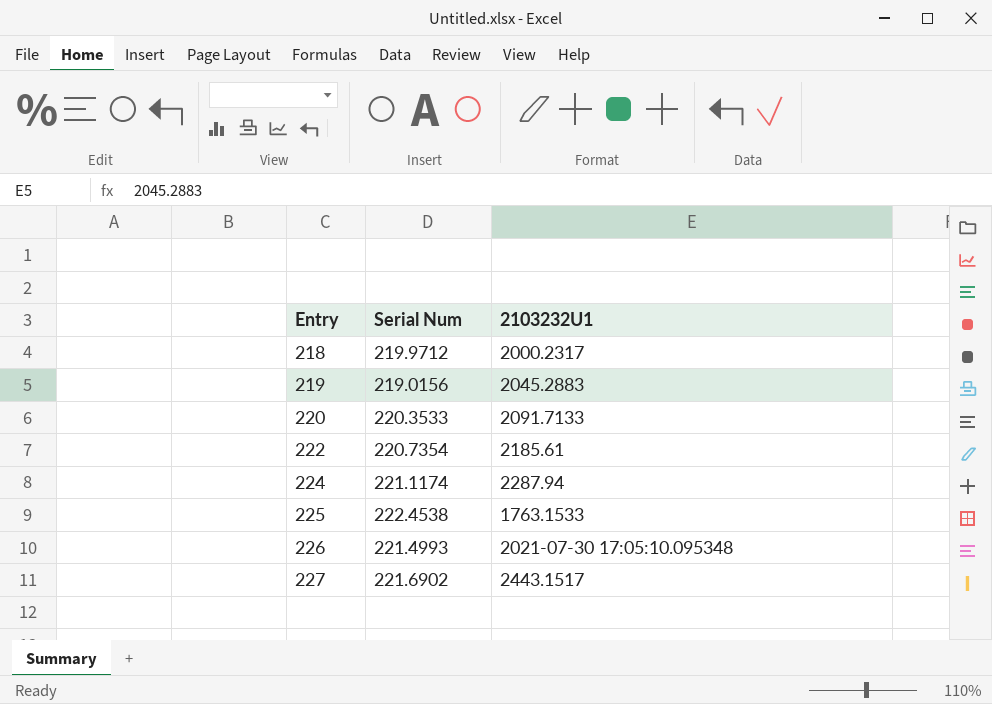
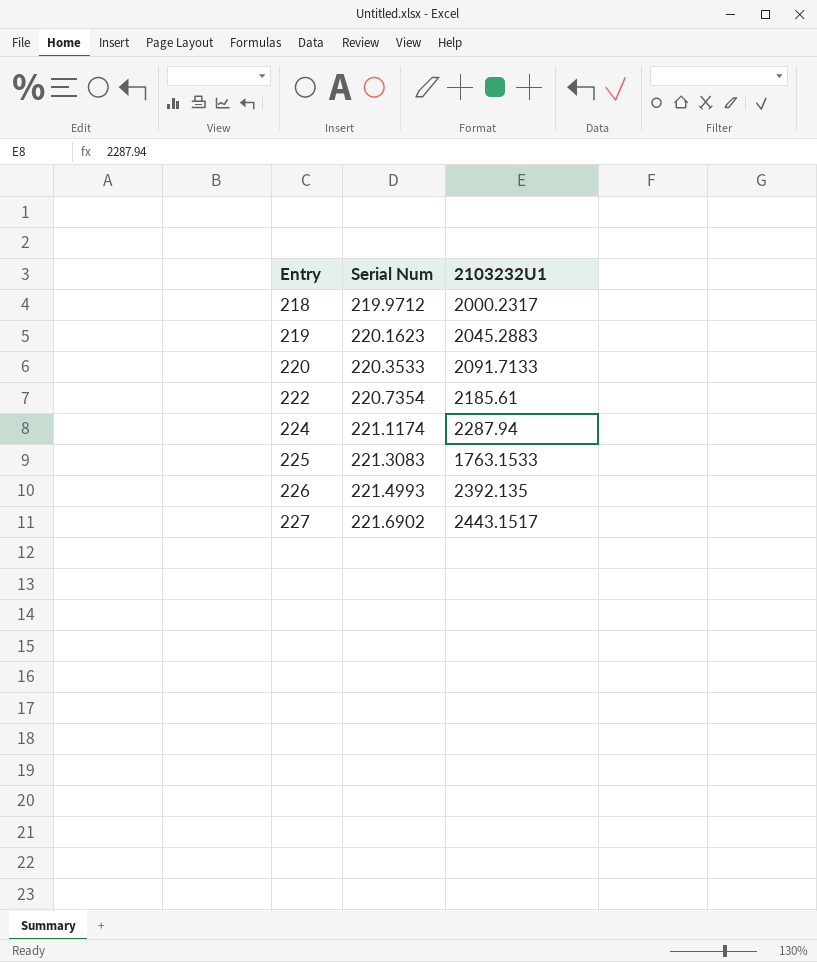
219 | Serial Num: 219.0156 -> 220.1623
225 | Serial Num: 222.4538 -> 221.3083
226 | 2103232U1: 2021-07-30 17:05:10.095348 -> 2392.135

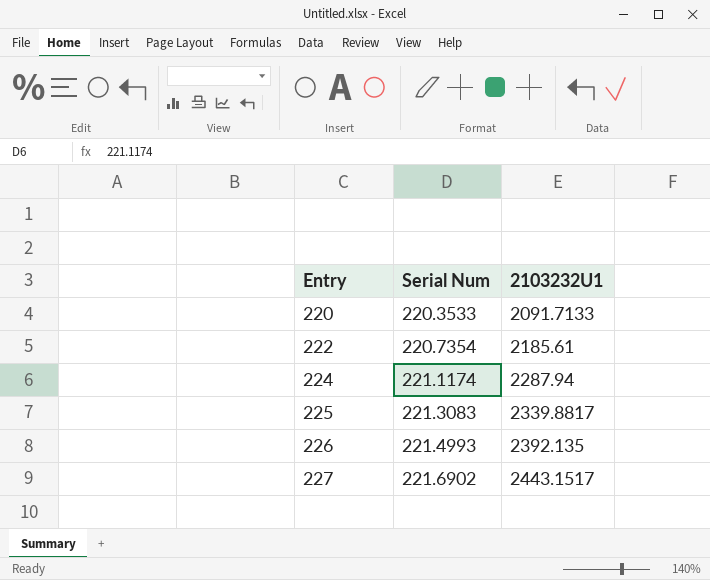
row 218: 219.9712 | 2000.2317 -> none
row 219: 220.1623 | 2045.2883 -> none
225 | 2103232U1: 1763.1533 -> 2339.8817

